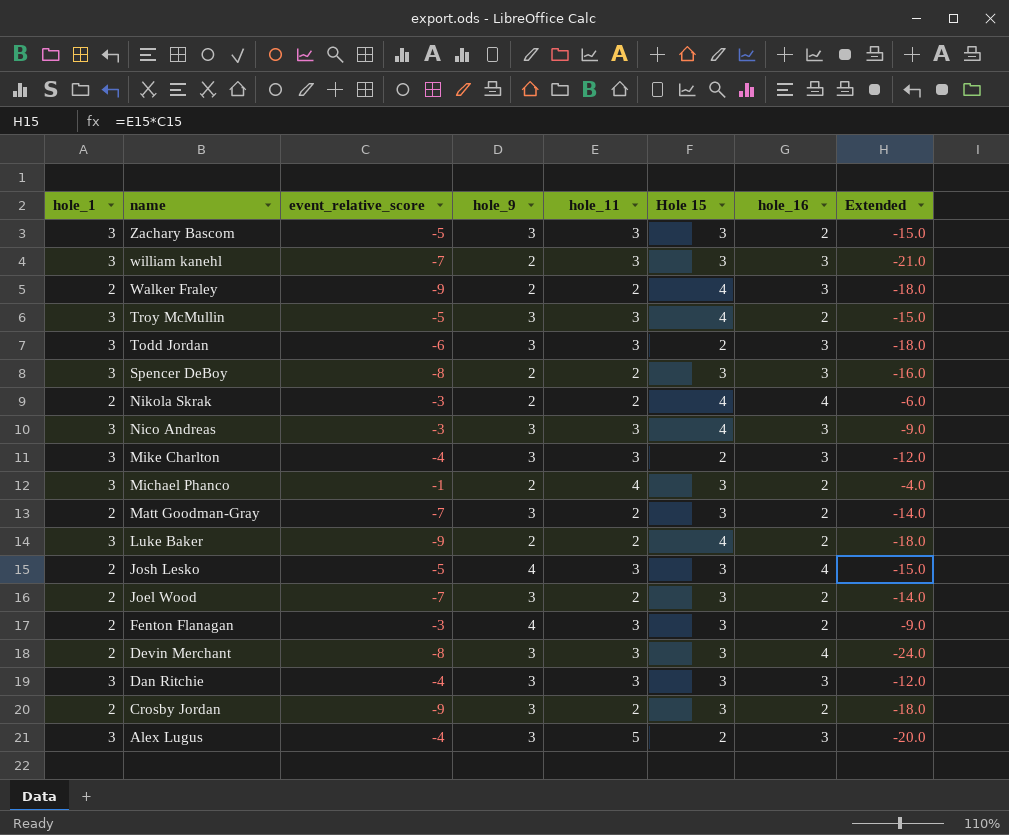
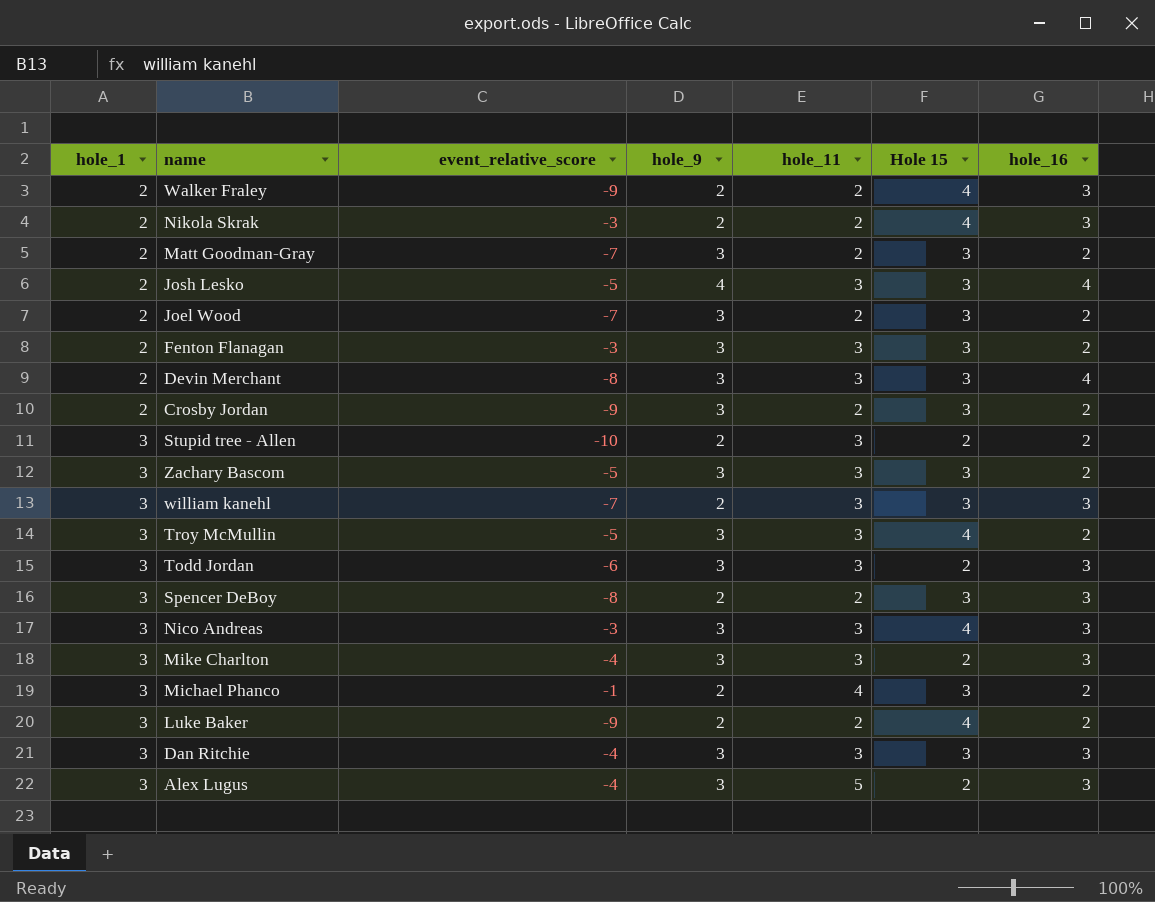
row order: name descending -> hole_1 ascending
column Extended | formula: [event_relative_score] * [hole_11] -> none
Nikola Skrak | hole_16: 4 -> 3
Fenton Flanagan | hole_9: 4 -> 3
row Stupid tree - Allen: none -> 3 | -10 | 2 | 3 | 2 | 2

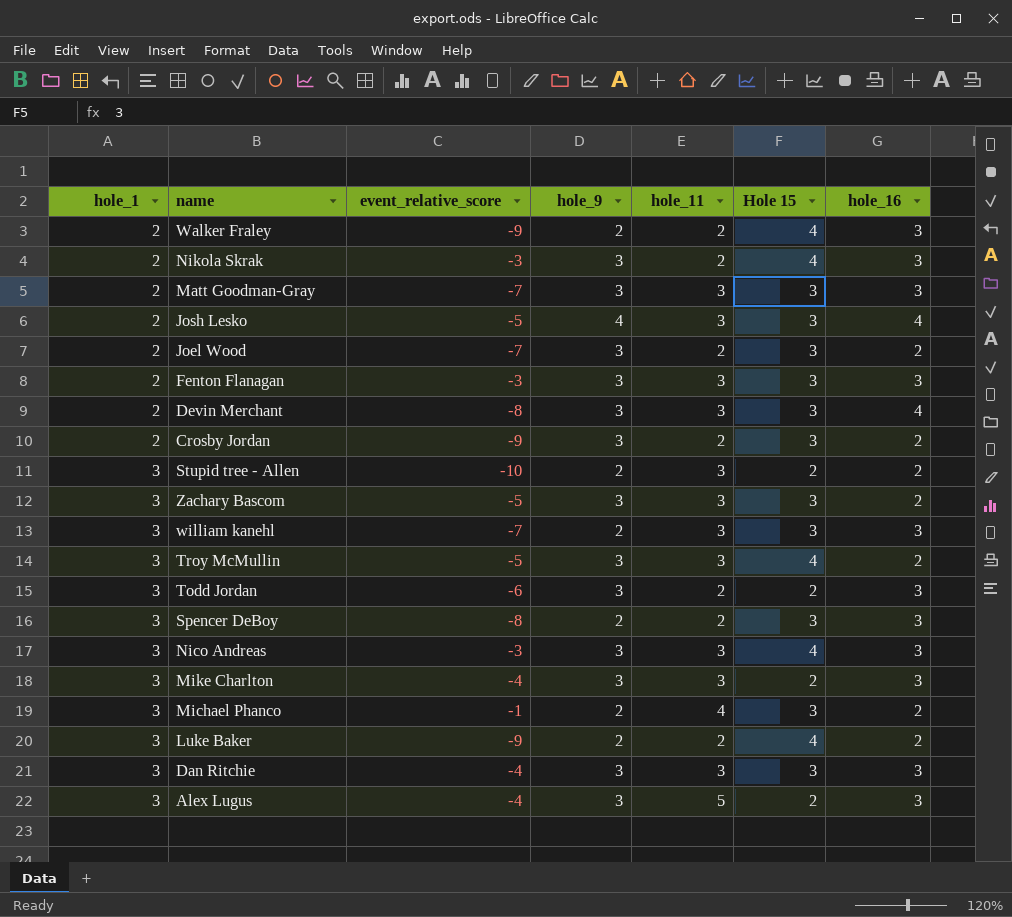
Nikola Skrak | hole_9: 2 -> 3
Matt Goodman-Gray | hole_11: 2 -> 3
Matt Goodman-Gray | hole_16: 2 -> 3
Fenton Flanagan | hole_16: 2 -> 3
Todd Jordan | hole_11: 3 -> 2

